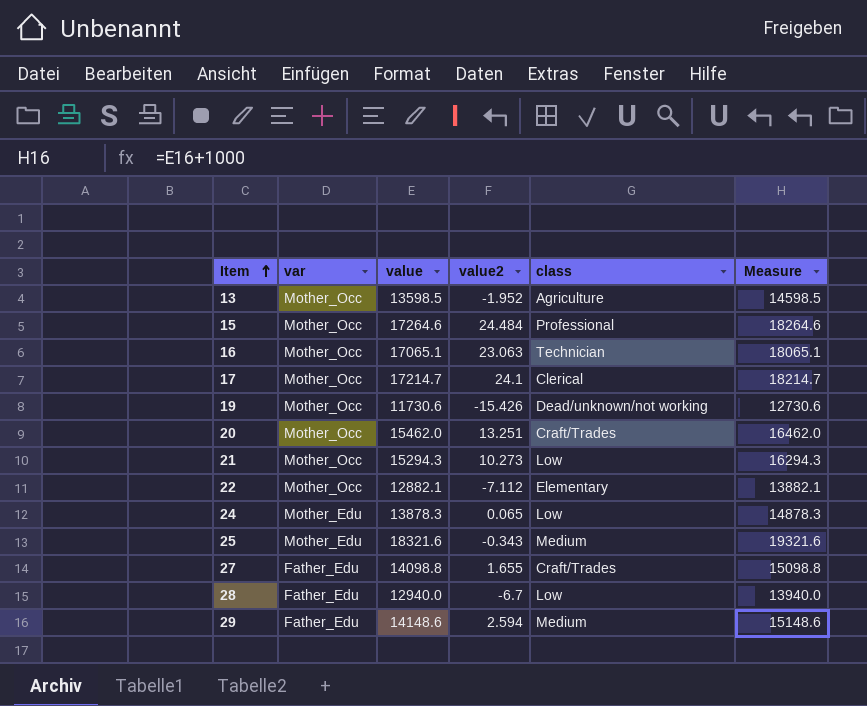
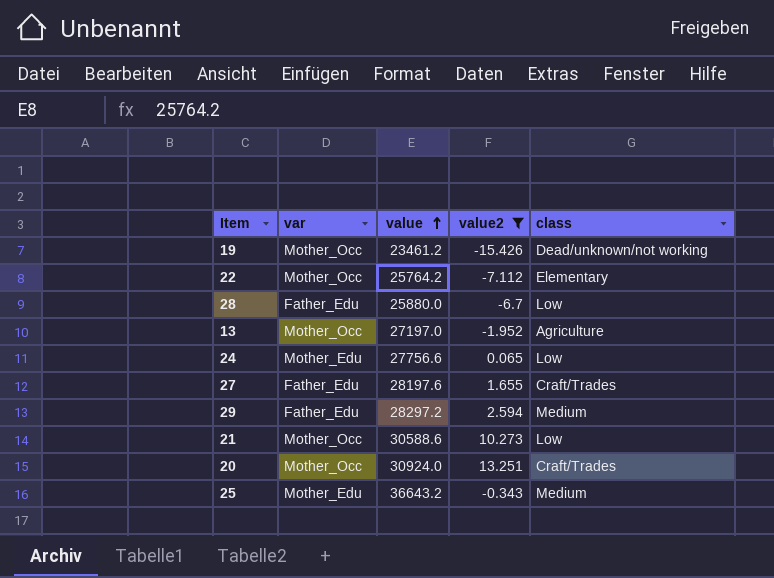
filter: none -> value2 <= 13.251
row order: Item ascending -> value ascending
column Measure | formula: [value] + 1000 -> none
19 | value: 11730.6 -> 23461.2
22 | value: 12882.1 -> 25764.2
28 | value: 12940.0 -> 25880.0
13 | value: 13598.5 -> 27197.0
24 | value: 13878.3 -> 27756.6
27 | value: 14098.8 -> 28197.6
29 | value: 14148.6 -> 28297.2
21 | value: 15294.3 -> 30588.6
20 | value: 15462.0 -> 30924.0
25 | value: 18321.6 -> 36643.2

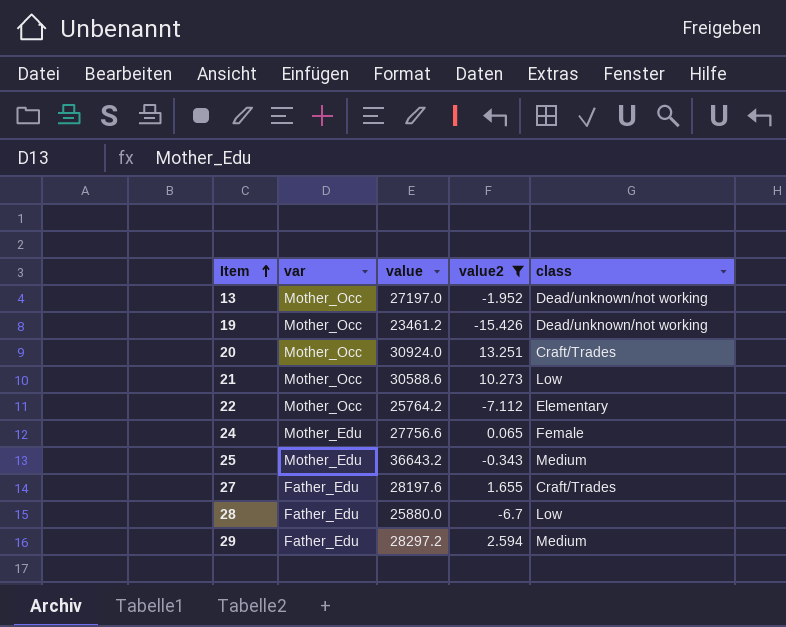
row order: value ascending -> Item ascending
13 | class: Agriculture -> Dead/unknown/not working
24 | class: Low -> Female

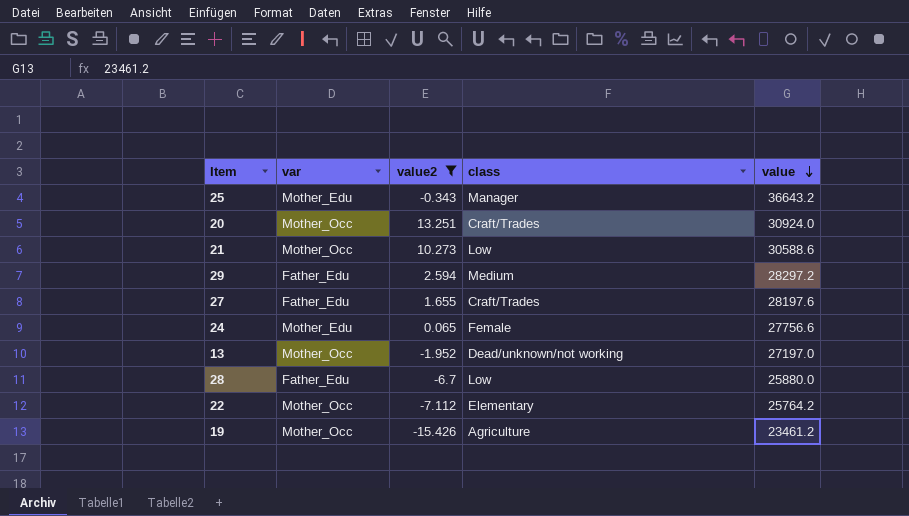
row order: Item ascending -> value descending
column value | position: 3 -> 5
25 | class: Medium -> Manager
19 | class: Dead/unknown/not working -> Agriculture

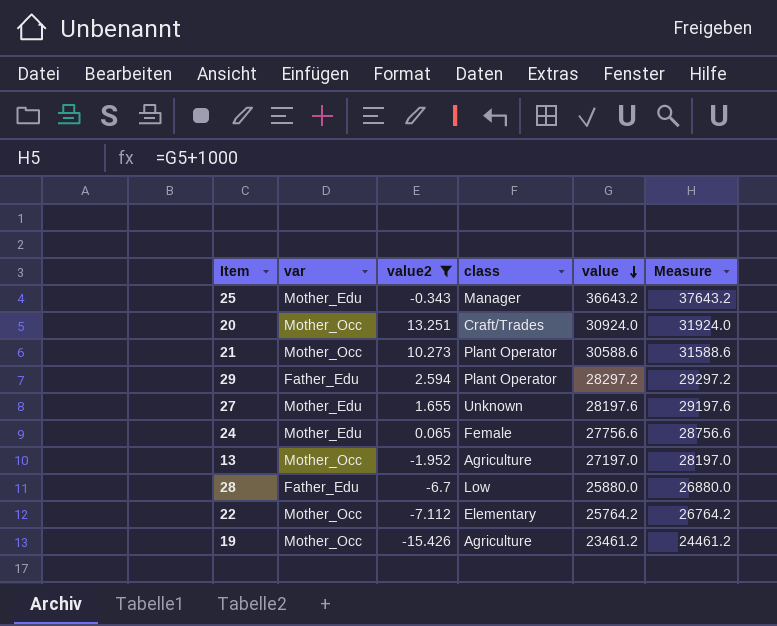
column Measure | formula: none -> [value] + 1000
21 | class: Low -> Plant Operator
29 | class: Medium -> Plant Operator
27 | var: Father_Edu -> Mother_Edu
27 | class: Craft/Trades -> Unknown
13 | class: Dead/unknown/not working -> Agriculture

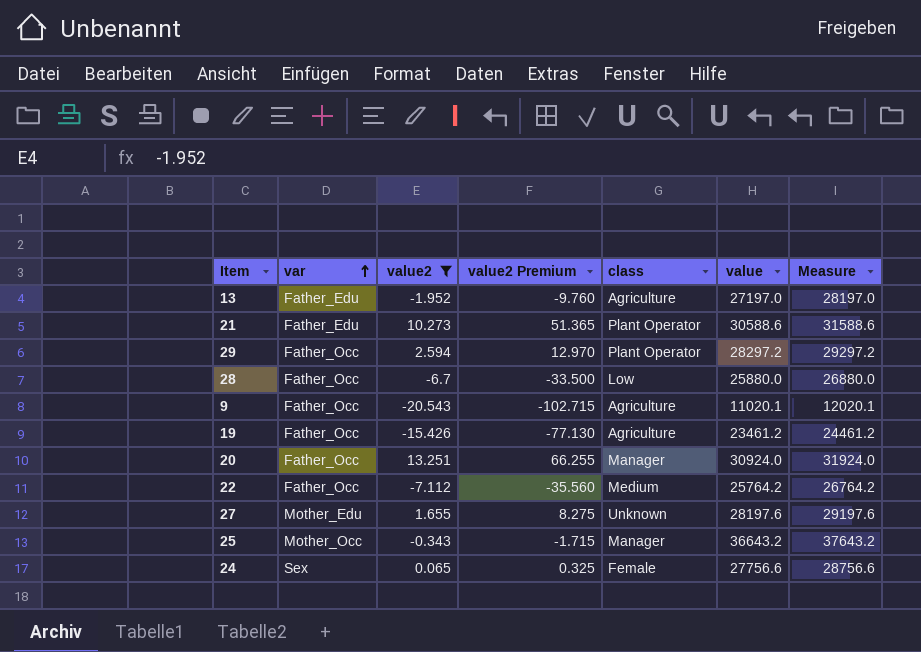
row order: value descending -> var ascending
column value2 Premium | formula: none -> [value2] * 5
13 | var: Mother_Occ -> Father_Edu
21 | var: Mother_Occ -> Father_Edu
29 | var: Father_Edu -> Father_Occ
28 | var: Father_Edu -> Father_Occ
row 9: none -> Father_Occ | -20.543 | -102.715 | Agriculture | 11020.1 | 12020.1
19 | var: Mother_Occ -> Father_Occ
20 | var: Mother_Occ -> Father_Occ
20 | class: Craft/Trades -> Manager
22 | var: Mother_Occ -> Father_Occ
22 | class: Elementary -> Medium
25 | var: Mother_Edu -> Mother_Occ
24 | var: Mother_Edu -> Sex

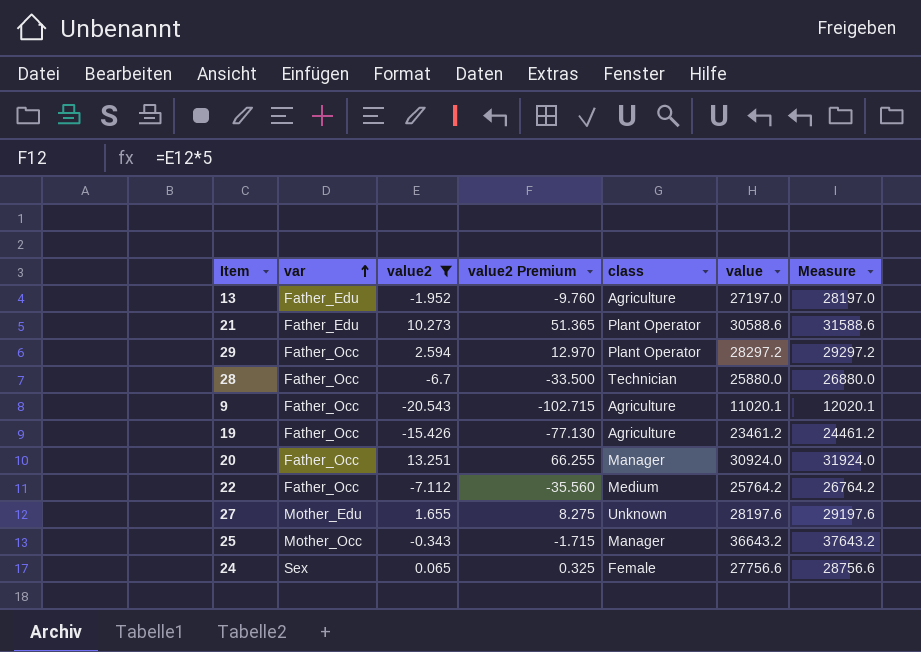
28 | class: Low -> Technician

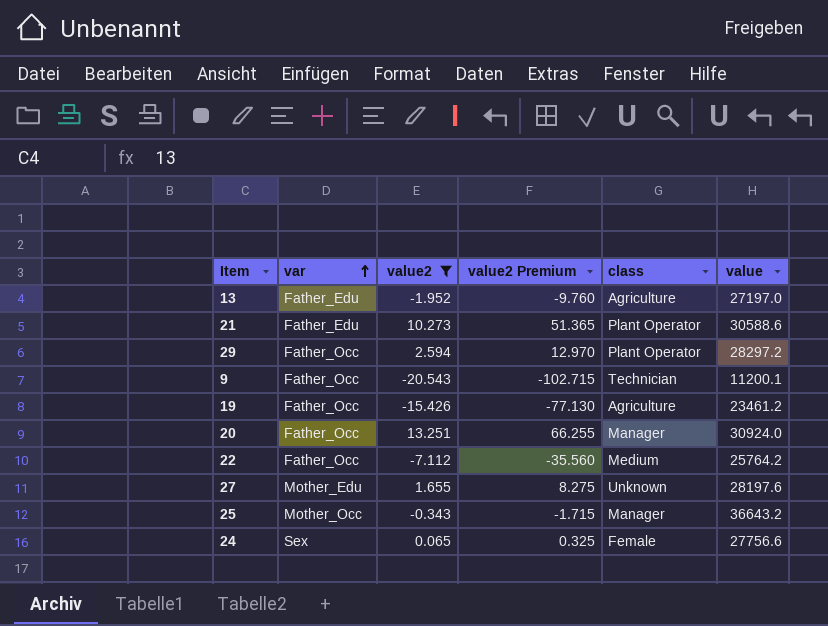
column Measure | formula: [value] + 1000 -> none
row 28: Father_Occ | -6.7 | -33.500 | Technician | 25880.0 | 26880.0 -> none
9 | class: Agriculture -> Technician
9 | value: 11020.1 -> 11200.1

